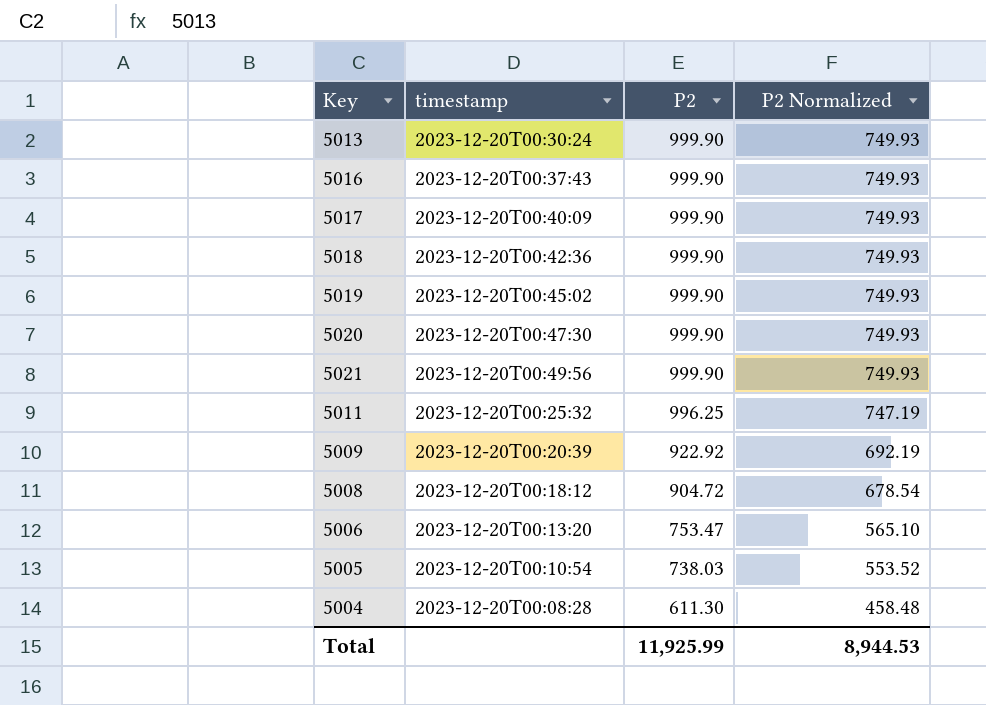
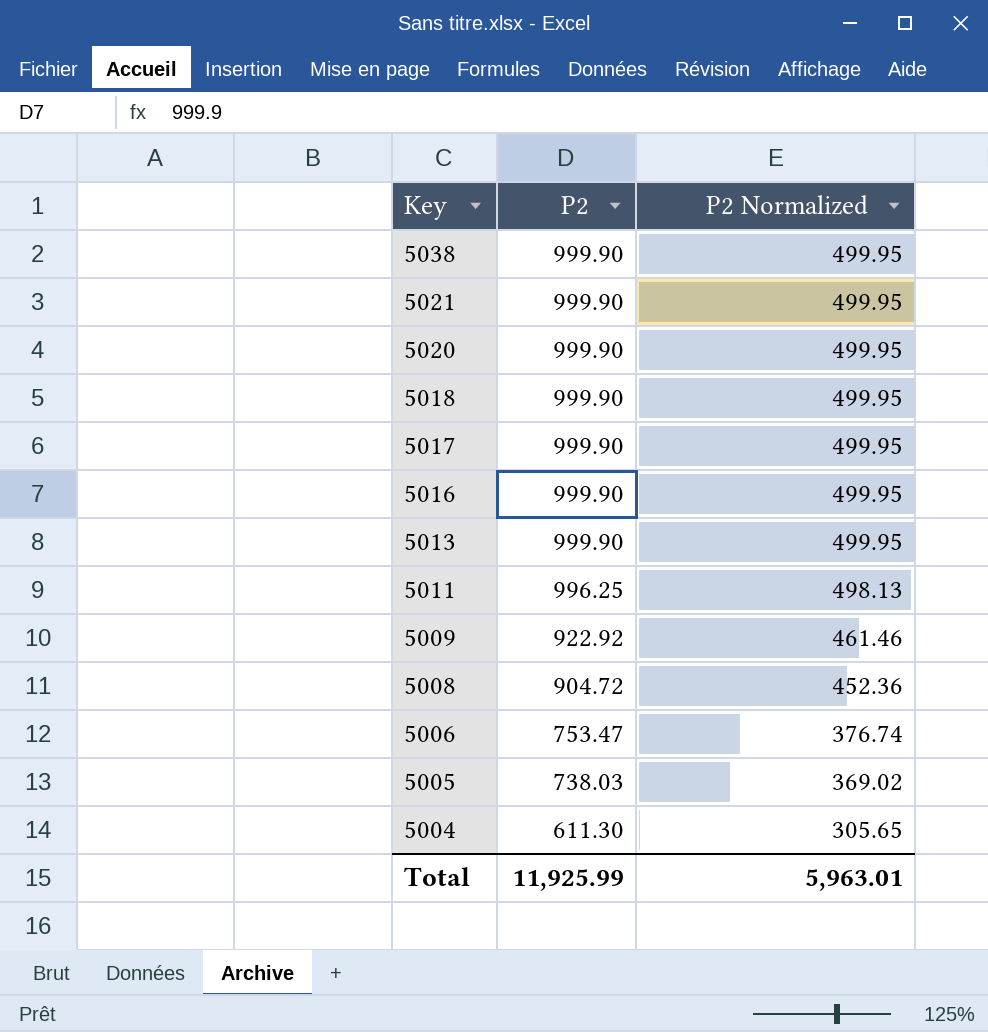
row order: P2 descending -> Key descending
column timestamp | position: 2 -> none
column P2 Normalized | formula: [P2] * 0.75 -> [P2] * 0.5
row 5019: 2023-12-20T00:45:02 | 999.90 | 749.93 -> none
row 5038: none -> 999.90 | 499.95
Total | P2 Normalized: 8,944.53 -> 5,963.01

